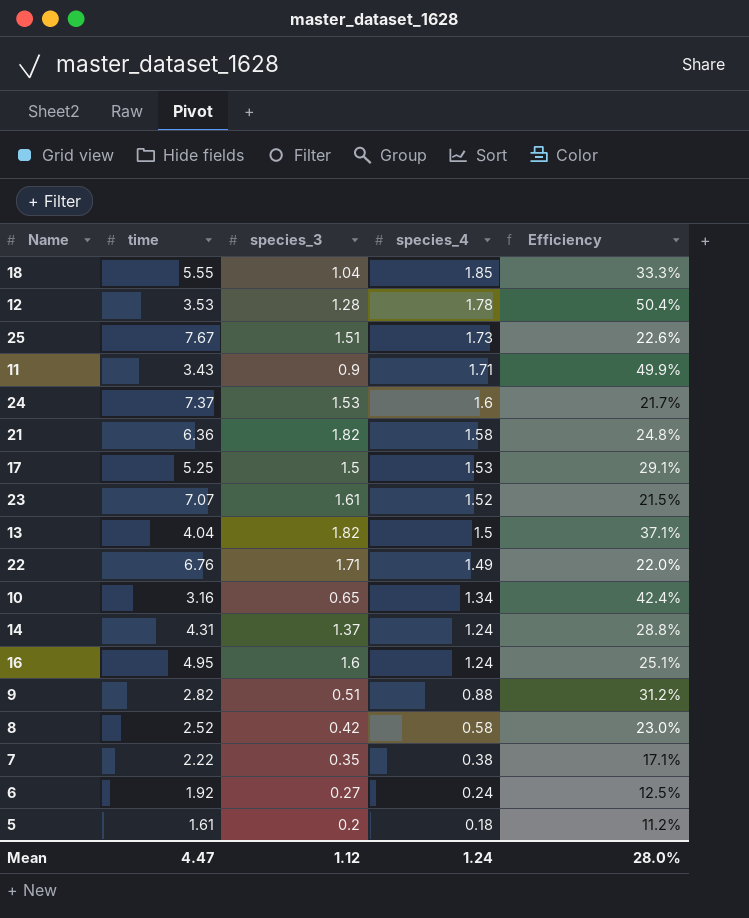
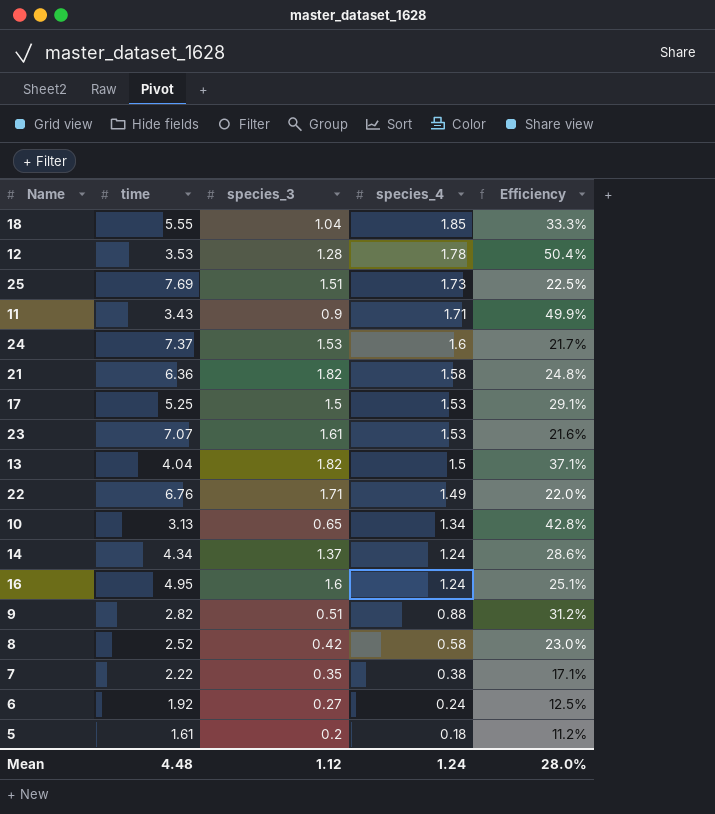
25 | time: 7.67 -> 7.69
25 | Efficiency: 22.6% -> 22.5%
23 | species_4: 1.52 -> 1.53
23 | Efficiency: 21.5% -> 21.6%
10 | time: 3.16 -> 3.13
10 | Efficiency: 42.4% -> 42.8%
14 | time: 4.31 -> 4.34
14 | Efficiency: 28.8% -> 28.6%
Mean | time: 4.47 -> 4.48

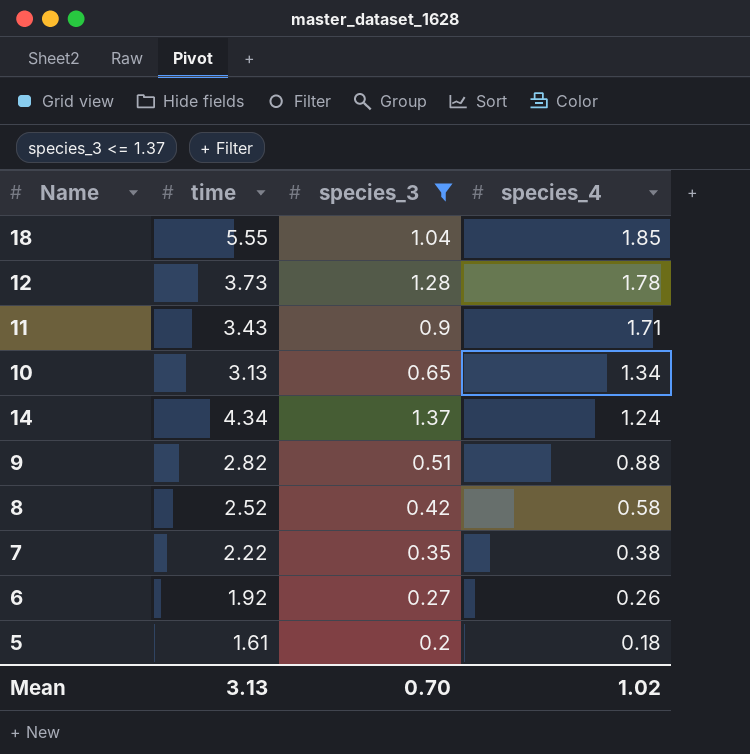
filter: none -> species_3 <= 1.37
column Efficiency | formula: [species_4] / [time] -> none
12 | time: 3.53 -> 3.73
6 | species_4: 0.24 -> 0.26
Mean | time: 4.48 -> 3.13
Mean | species_3: 1.12 -> 0.70
Mean | species_4: 1.24 -> 1.02

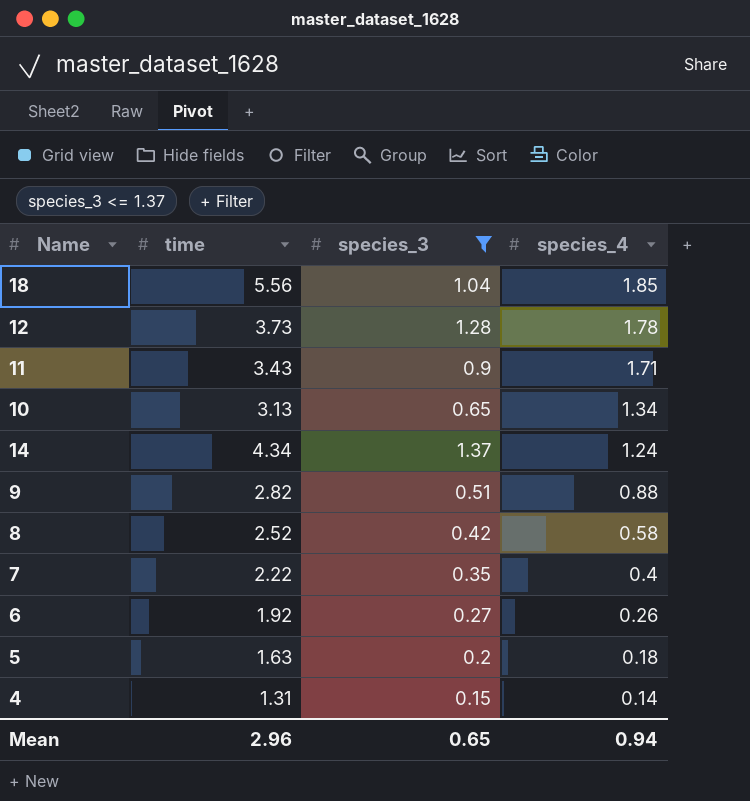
18 | time: 5.55 -> 5.56
7 | species_4: 0.38 -> 0.4
5 | time: 1.61 -> 1.63
row 4: none -> 1.31 | 0.15 | 0.14
Mean | time: 3.13 -> 2.96
Mean | species_3: 0.70 -> 0.65
Mean | species_4: 1.02 -> 0.94

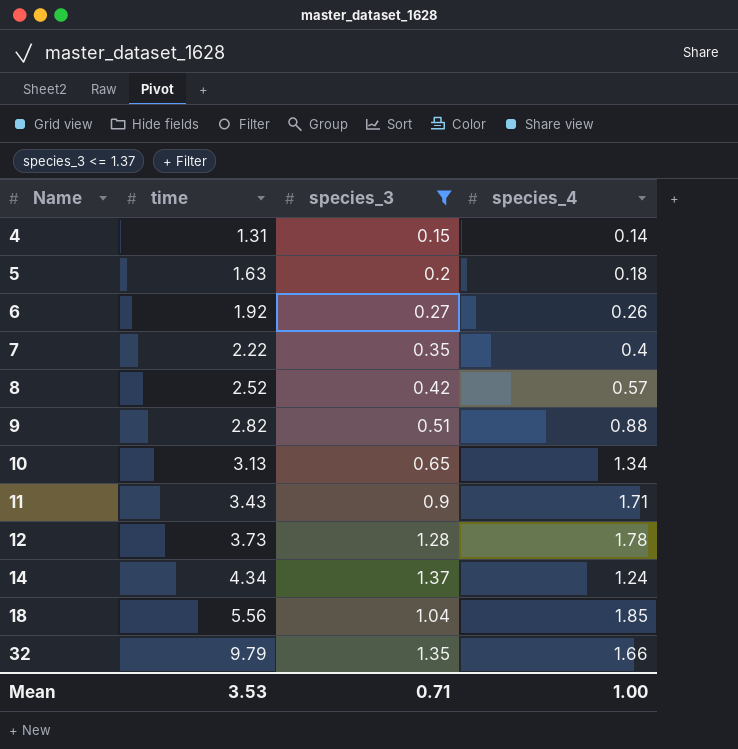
row order: species_4 descending -> Name ascending
8 | species_4: 0.58 -> 0.57
row 32: none -> 9.79 | 1.35 | 1.66
Mean | time: 2.96 -> 3.53
Mean | species_3: 0.65 -> 0.71
Mean | species_4: 0.94 -> 1.00

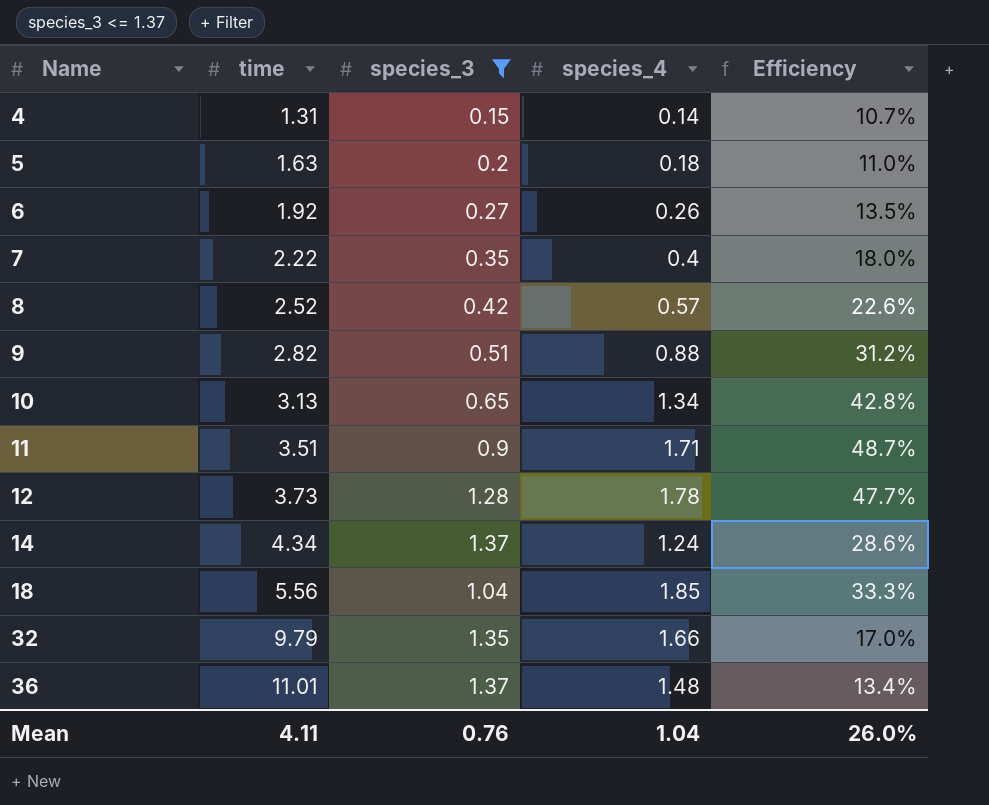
column Efficiency | formula: none -> [species_4] / [time]
11 | time: 3.43 -> 3.51
row 36: none -> 11.01 | 1.37 | 1.48 | 13.4%
Mean | time: 3.53 -> 4.11
Mean | species_3: 0.71 -> 0.76
Mean | species_4: 1.00 -> 1.04

